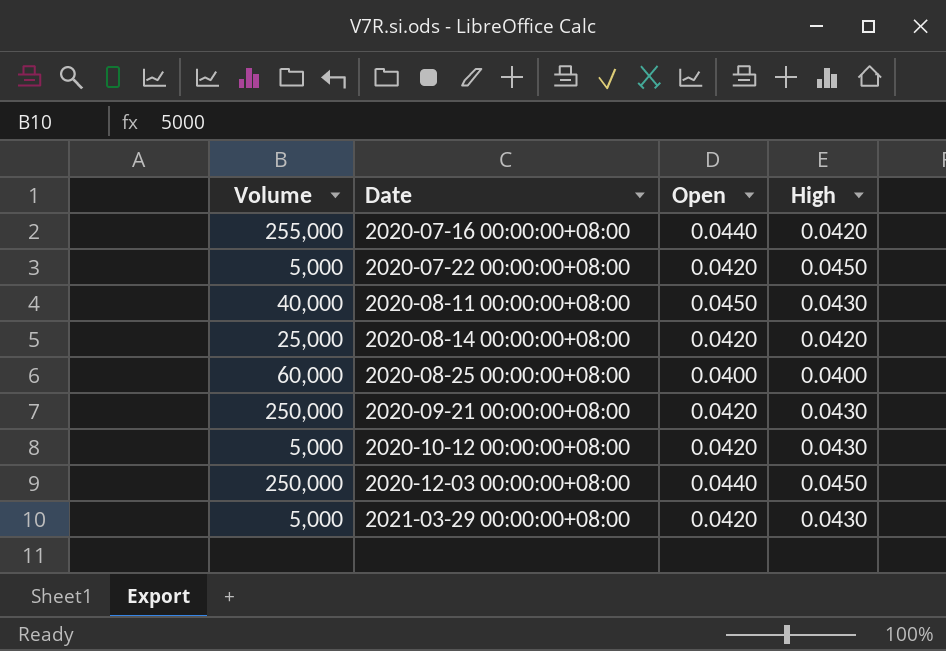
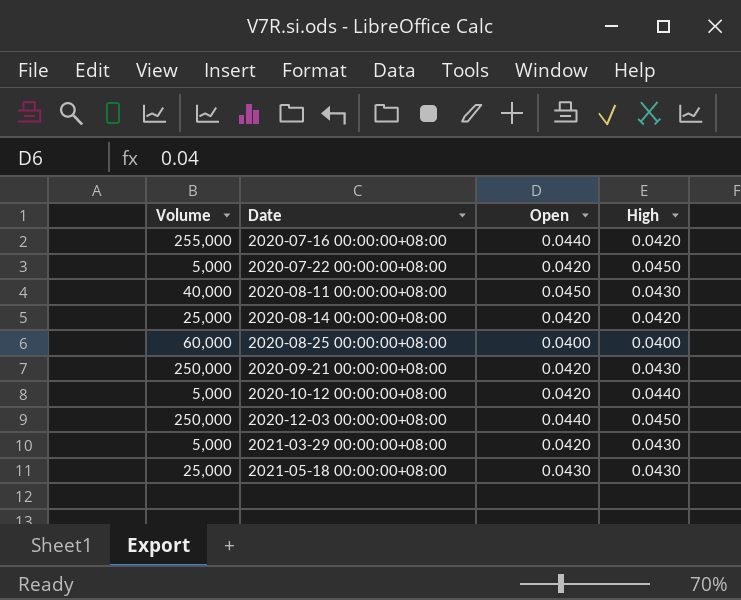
2020-10-12 00:00:00+08:00 | High: 0.0430 -> 0.0440
row 2021-05-18 00:00:00+08:00: none -> 25,000 | 0.0430 | 0.0430

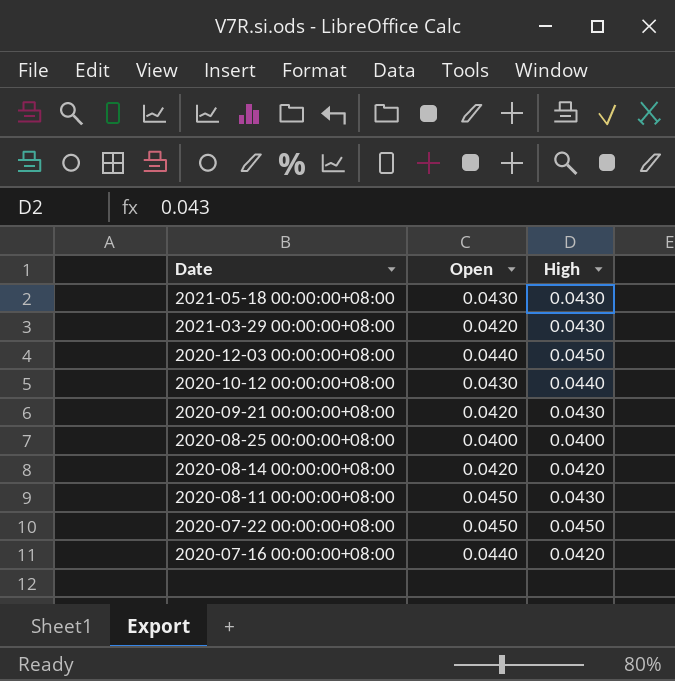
row order: Date ascending -> Date descending
column Volume | position: 1 -> none
2020-10-12 00:00:00+08:00 | Open: 0.0420 -> 0.0430
2020-07-22 00:00:00+08:00 | Open: 0.0420 -> 0.0450

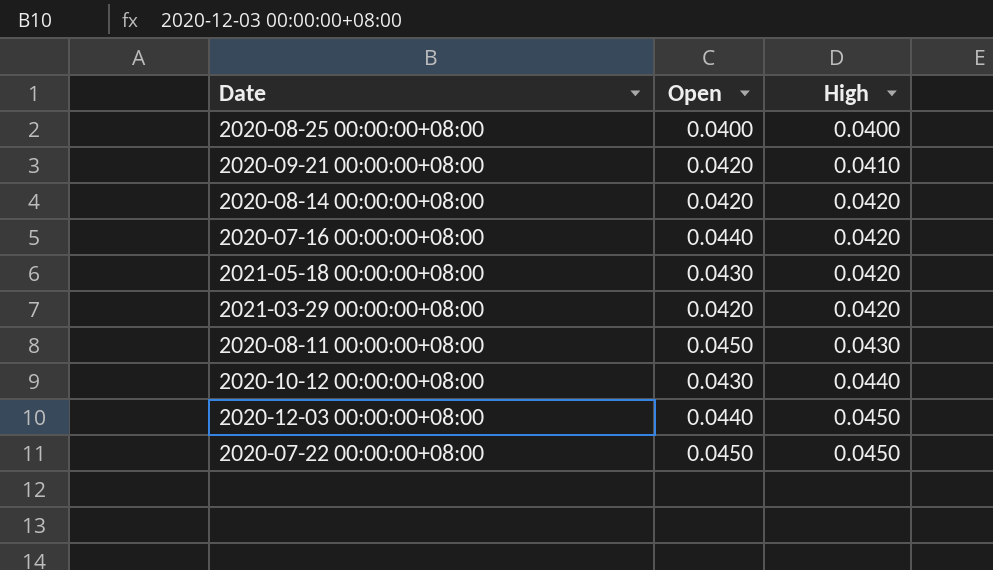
row order: Date descending -> High ascending
2020-09-21 00:00:00+08:00 | High: 0.0430 -> 0.0410
2021-05-18 00:00:00+08:00 | High: 0.0430 -> 0.0420
2021-03-29 00:00:00+08:00 | High: 0.0430 -> 0.0420

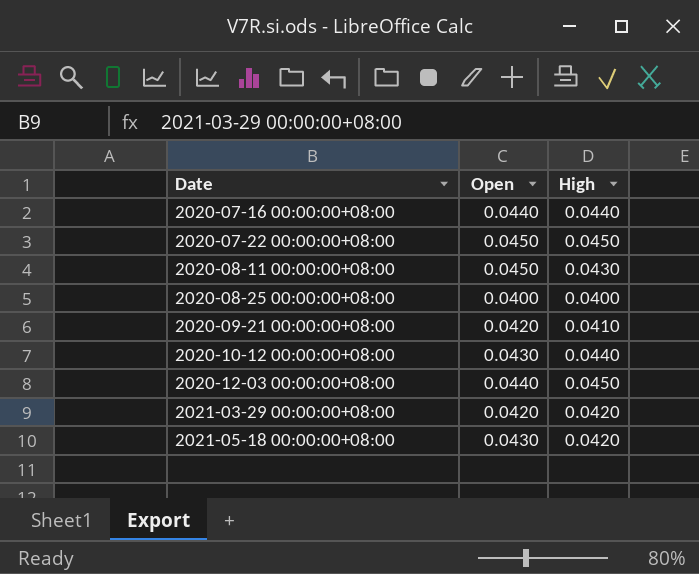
row order: High ascending -> Date ascending
row 2020-08-14 00:00:00+08:00: 0.0420 | 0.0420 -> none
2020-07-16 00:00:00+08:00 | High: 0.0420 -> 0.0440

